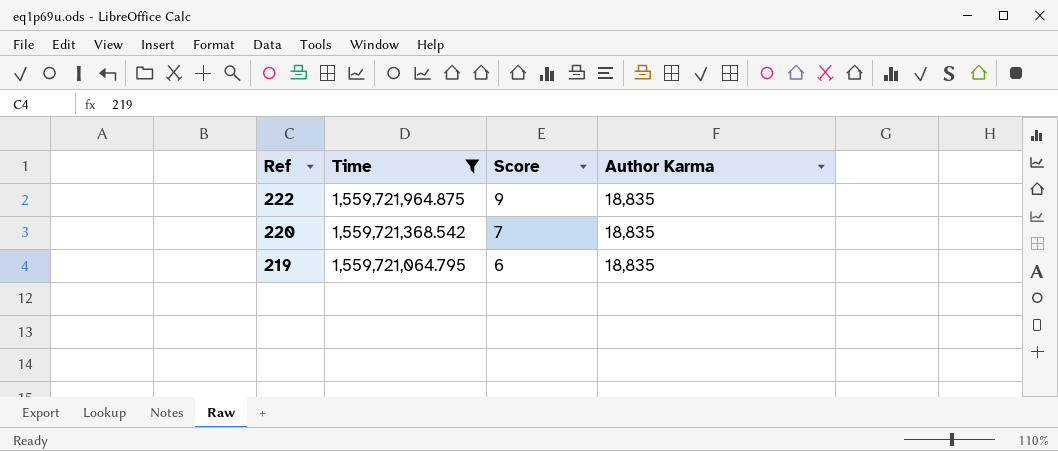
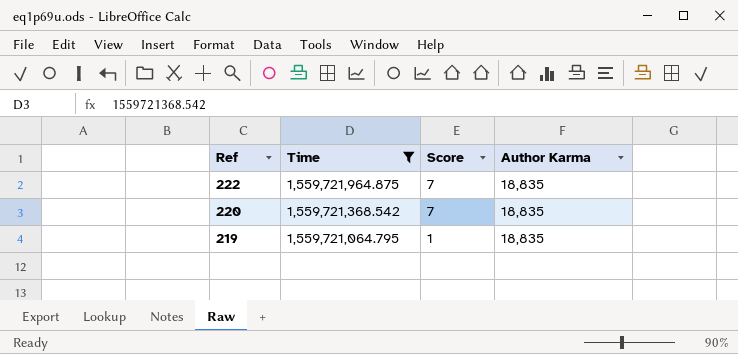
222 | Score: 9 -> 7
219 | Score: 6 -> 1

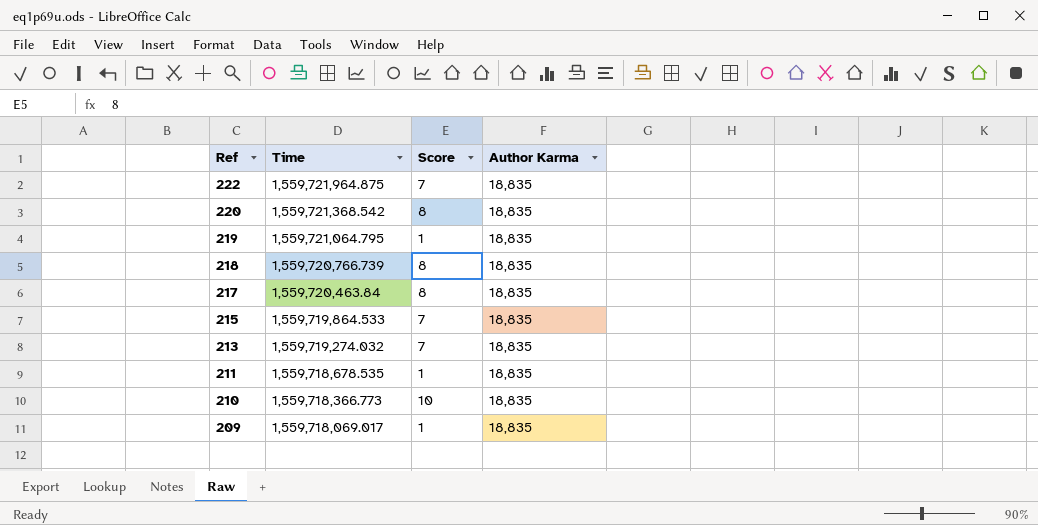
filter: Time >= 1,559,721,064.795 -> none
220 | Score: 7 -> 8

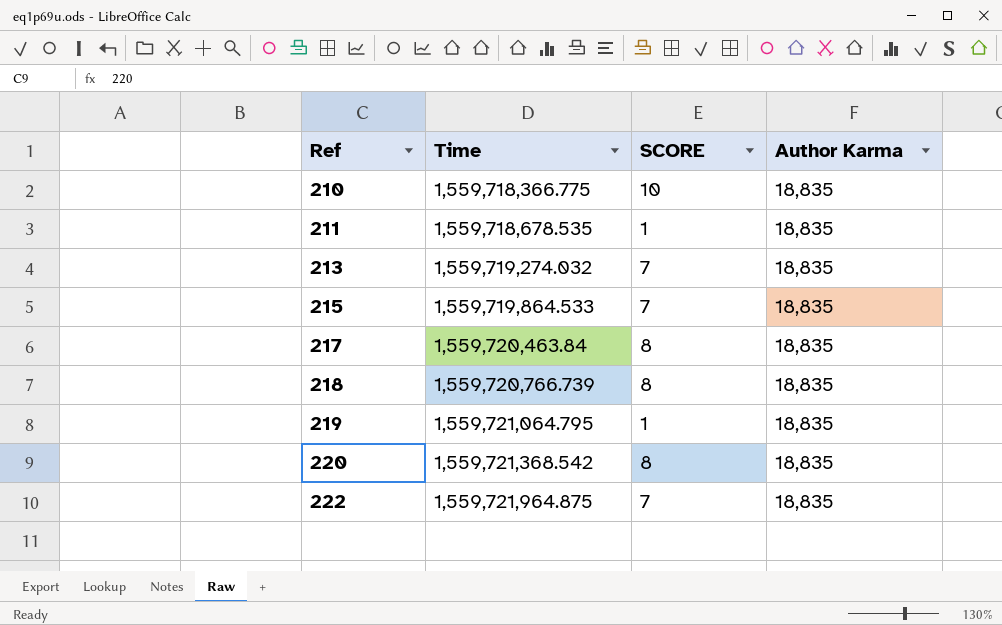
row order: Ref descending -> Ref ascending
column name: Score -> SCORE
row 209: 1,559,718,069.017 | 1 | 18,835 -> none
210 | Time: 1,559,718,366.773 -> 1,559,718,366.775

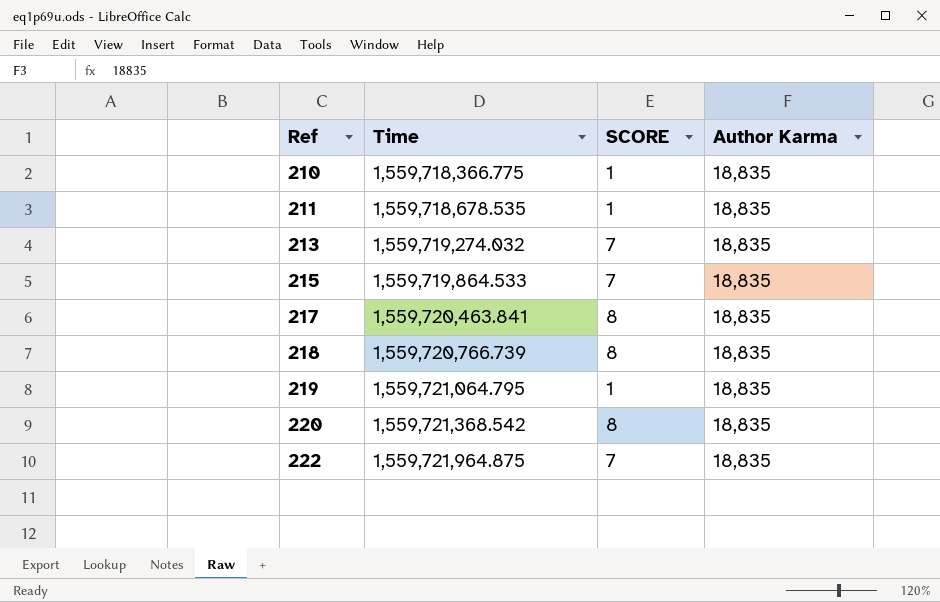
210 | SCORE: 10 -> 1
217 | Time: 1,559,720,463.84 -> 1,559,720,463.841

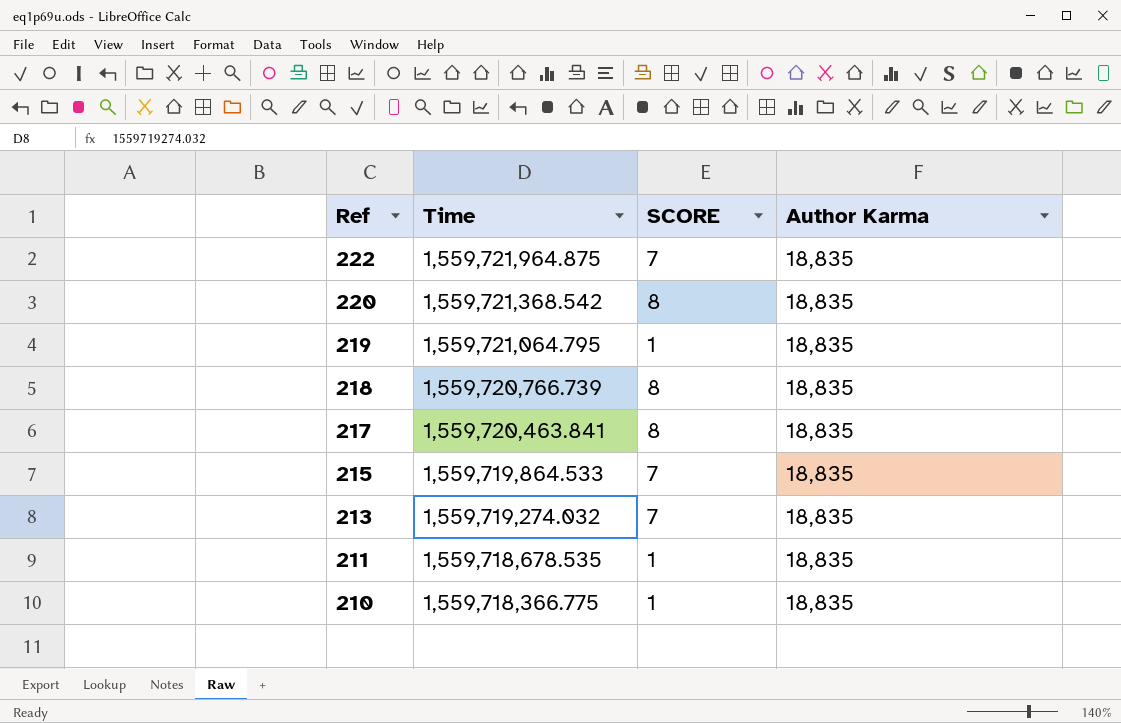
row order: Ref ascending -> Ref descending

